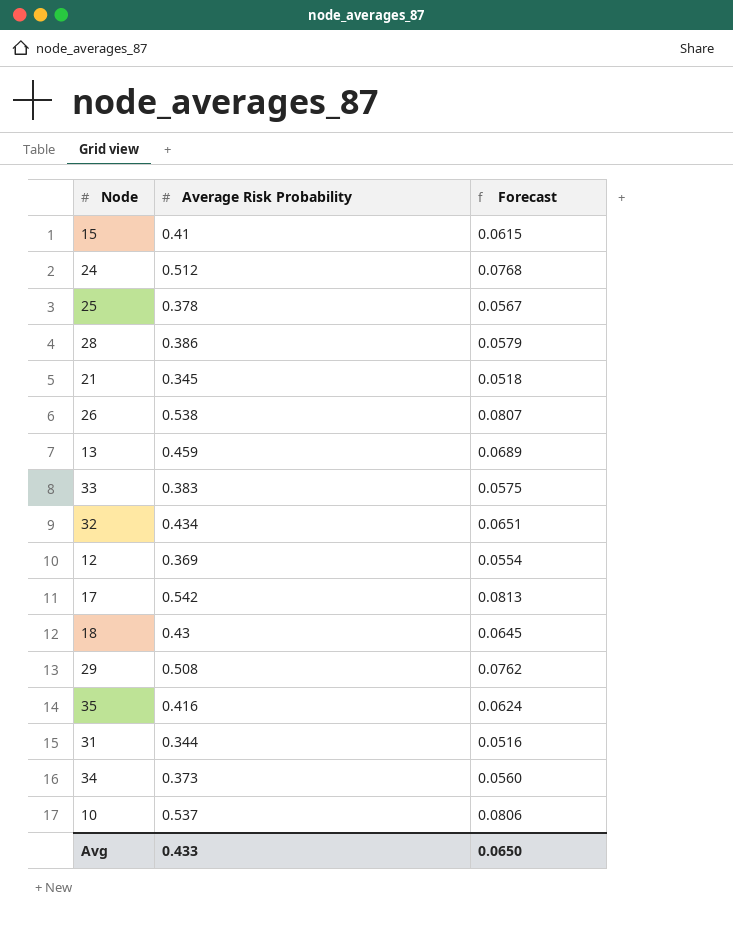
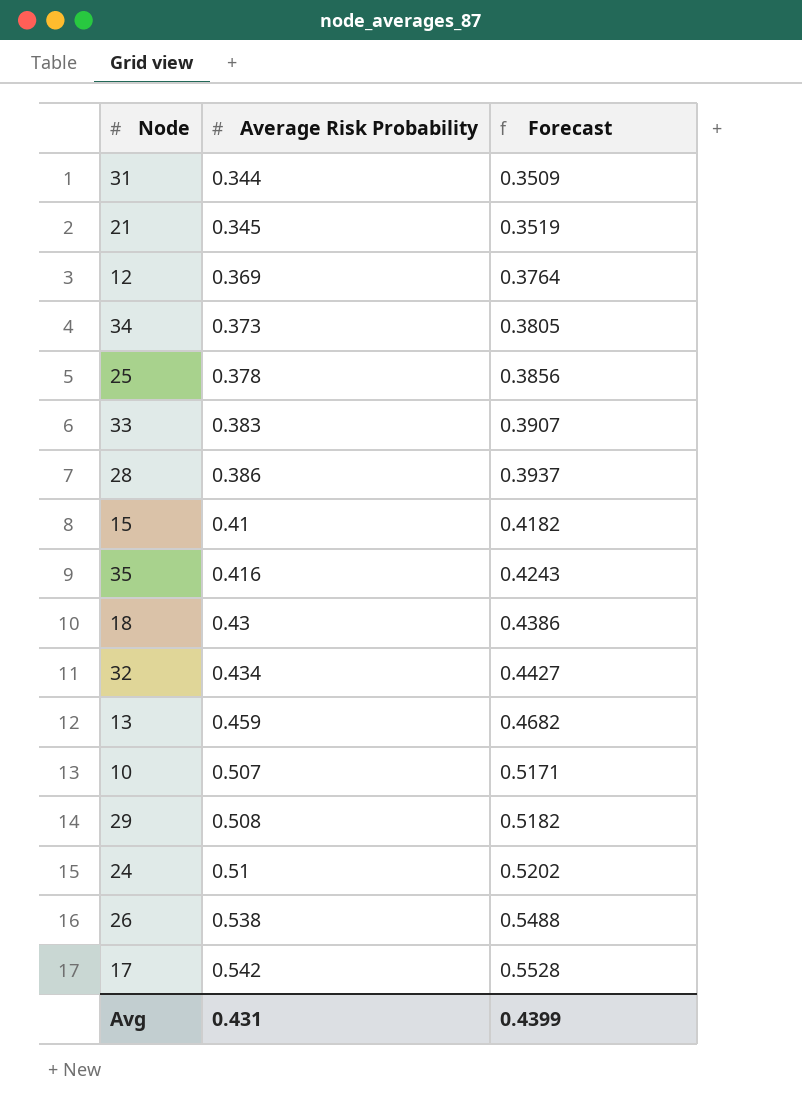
row order: none -> Average Risk Probability ascending
column Forecast | formula: [Average Risk Probability] * 0.15 -> [Average Risk Probability] * 1.02
10 | Average Risk Probability: 0.537 -> 0.507
24 | Average Risk Probability: 0.512 -> 0.51
Avg | Average Risk Probability: 0.433 -> 0.431
Avg | Forecast: 0.0650 -> 0.4399

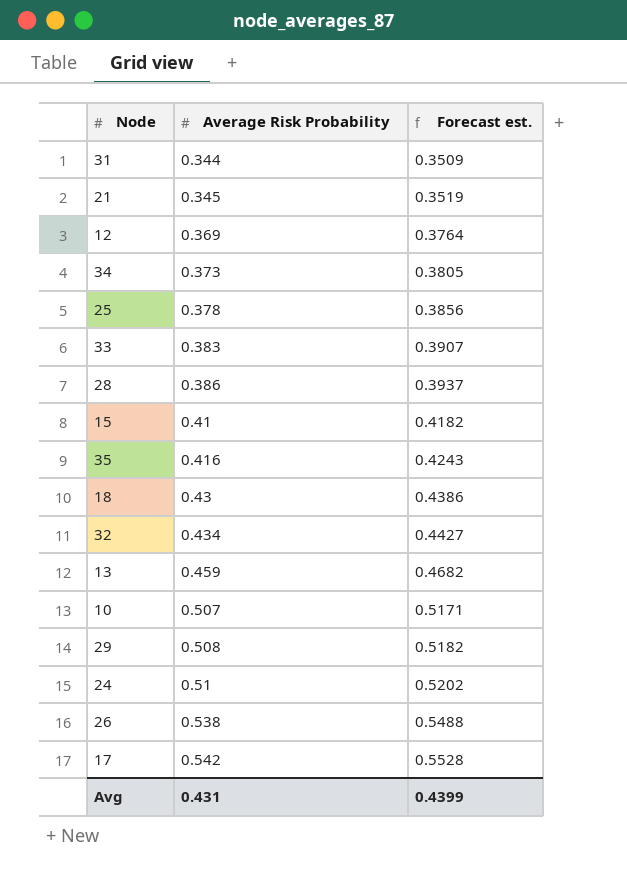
column name: Forecast -> Forecast est.

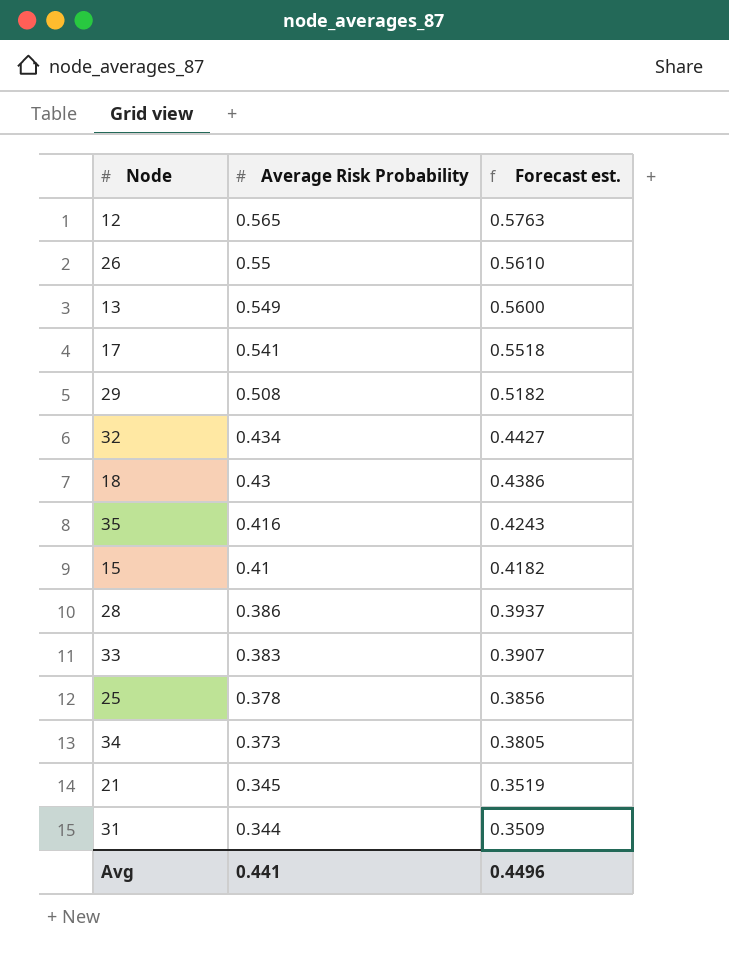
row order: Average Risk Probability ascending -> Average Risk Probability descending
row 10: 0.507 | 0.5171 -> none
row 24: 0.51 | 0.5202 -> none
12 | Average Risk Probability: 0.369 -> 0.565
12 | Forecast est.: 0.3764 -> 0.5763
26 | Average Risk Probability: 0.538 -> 0.55
26 | Forecast est.: 0.5488 -> 0.5610
13 | Average Risk Probability: 0.459 -> 0.549
13 | Forecast est.: 0.4682 -> 0.5600
17 | Average Risk Probability: 0.542 -> 0.541
17 | Forecast est.: 0.5528 -> 0.5518
Avg | Average Risk Probability: 0.431 -> 0.441
Avg | Forecast est.: 0.4399 -> 0.4496

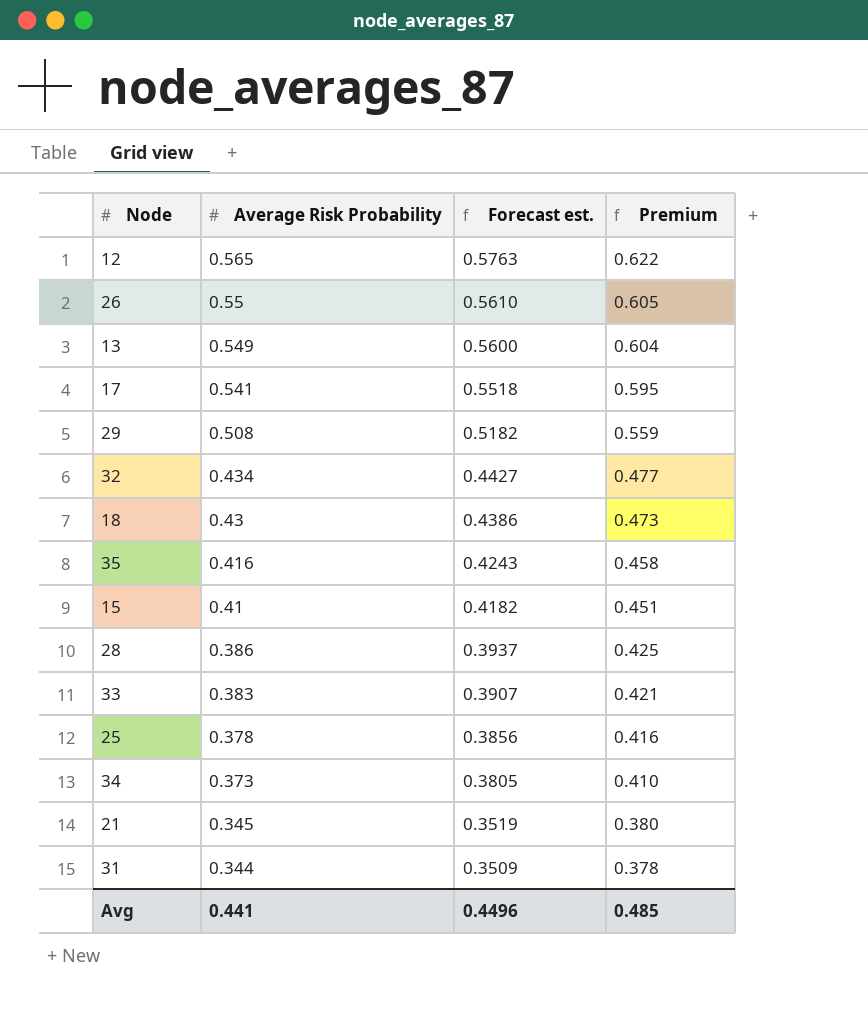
column Premium | formula: none -> [Average Risk Probability] * 1.1

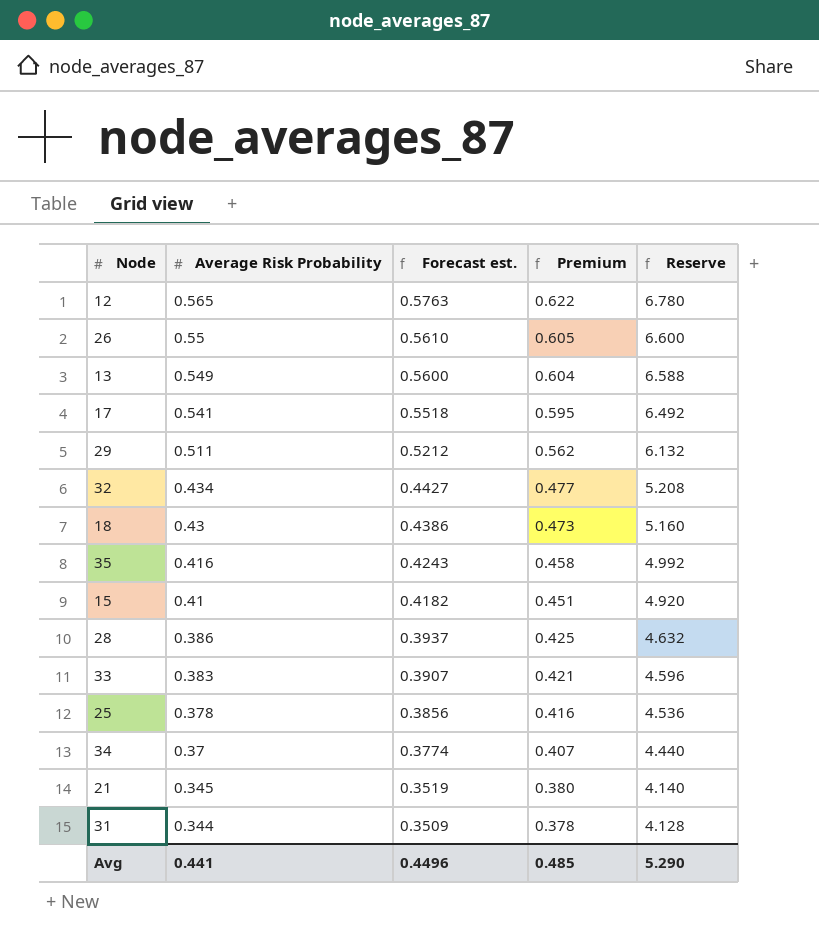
column Reserve | formula: none -> [Average Risk Probability] * 12
29 | Average Risk Probability: 0.508 -> 0.511
29 | Forecast est.: 0.5182 -> 0.5212
29 | Premium: 0.559 -> 0.562
34 | Average Risk Probability: 0.373 -> 0.37
34 | Forecast est.: 0.3805 -> 0.3774
34 | Premium: 0.410 -> 0.407

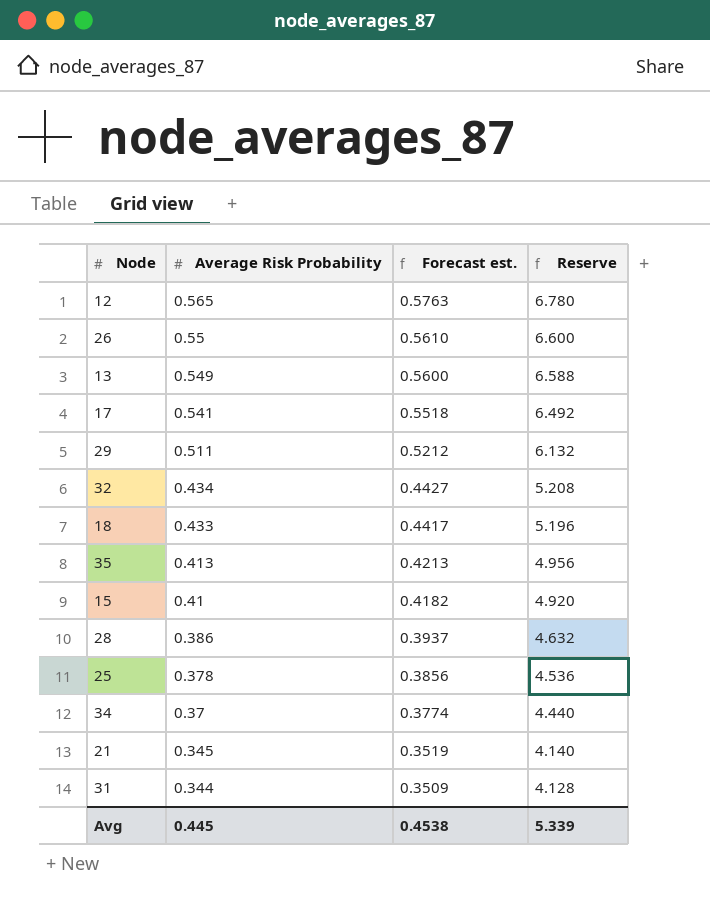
column Premium | formula: [Average Risk Probability] * 1.1 -> none
row 33: 0.383 | 0.3907 | 0.421 | 4.596 -> none
18 | Average Risk Probability: 0.43 -> 0.433
18 | Forecast est.: 0.4386 -> 0.4417
18 | Reserve: 5.160 -> 5.196
35 | Average Risk Probability: 0.416 -> 0.413
35 | Forecast est.: 0.4243 -> 0.4213
35 | Reserve: 4.992 -> 4.956
Avg | Average Risk Probability: 0.441 -> 0.445
Avg | Forecast est.: 0.4496 -> 0.4538
Avg | Reserve: 5.290 -> 5.339

